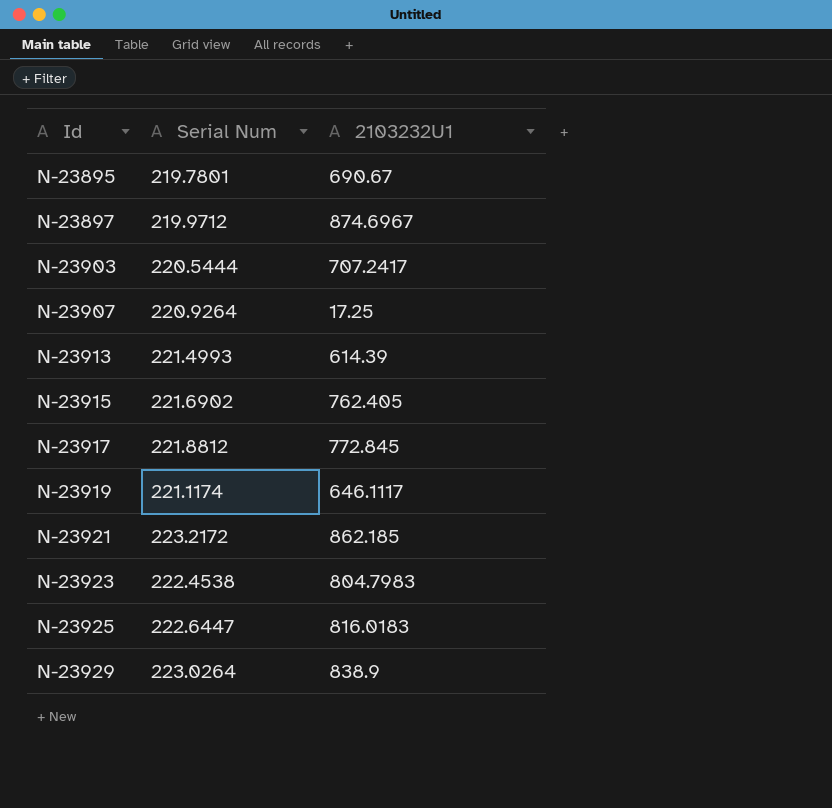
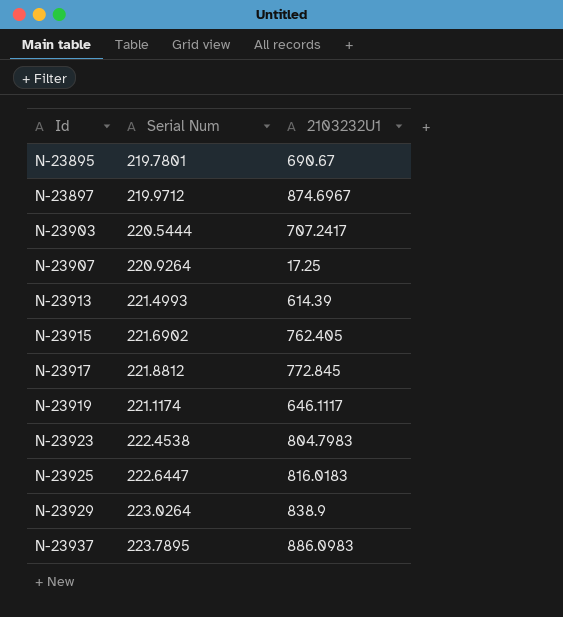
row N-23921: 223.2172 | 862.185 -> none
row N-23937: none -> 223.7895 | 886.0983

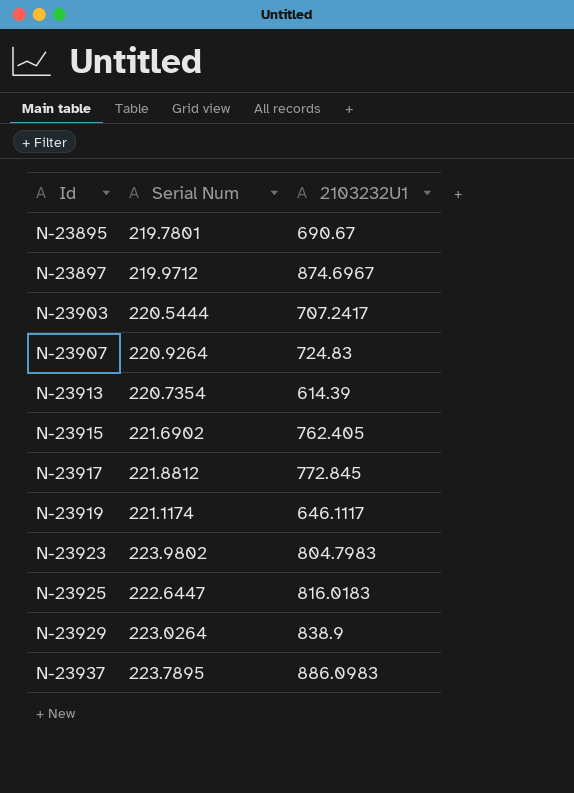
N-23907 | 2103232U1: 17.25 -> 724.83
N-23913 | Serial Num: 221.4993 -> 220.7354
N-23923 | Serial Num: 222.4538 -> 223.9802

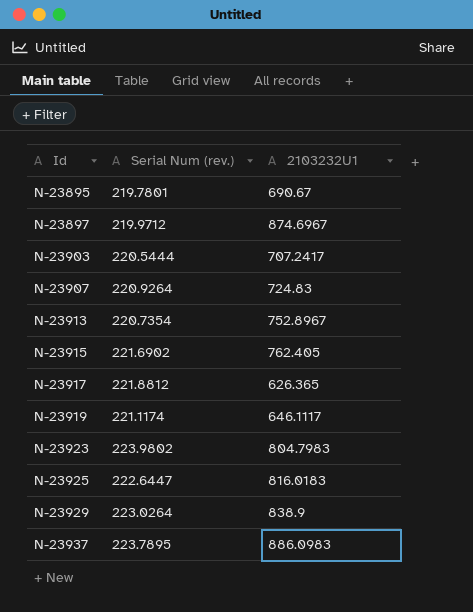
column name: Serial Num -> Serial Num (rev.)
N-23913 | 2103232U1: 614.39 -> 752.8967
N-23917 | 2103232U1: 772.845 -> 626.365

